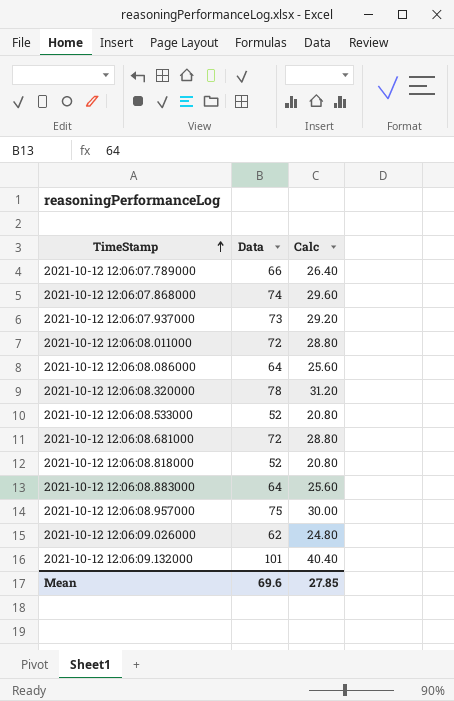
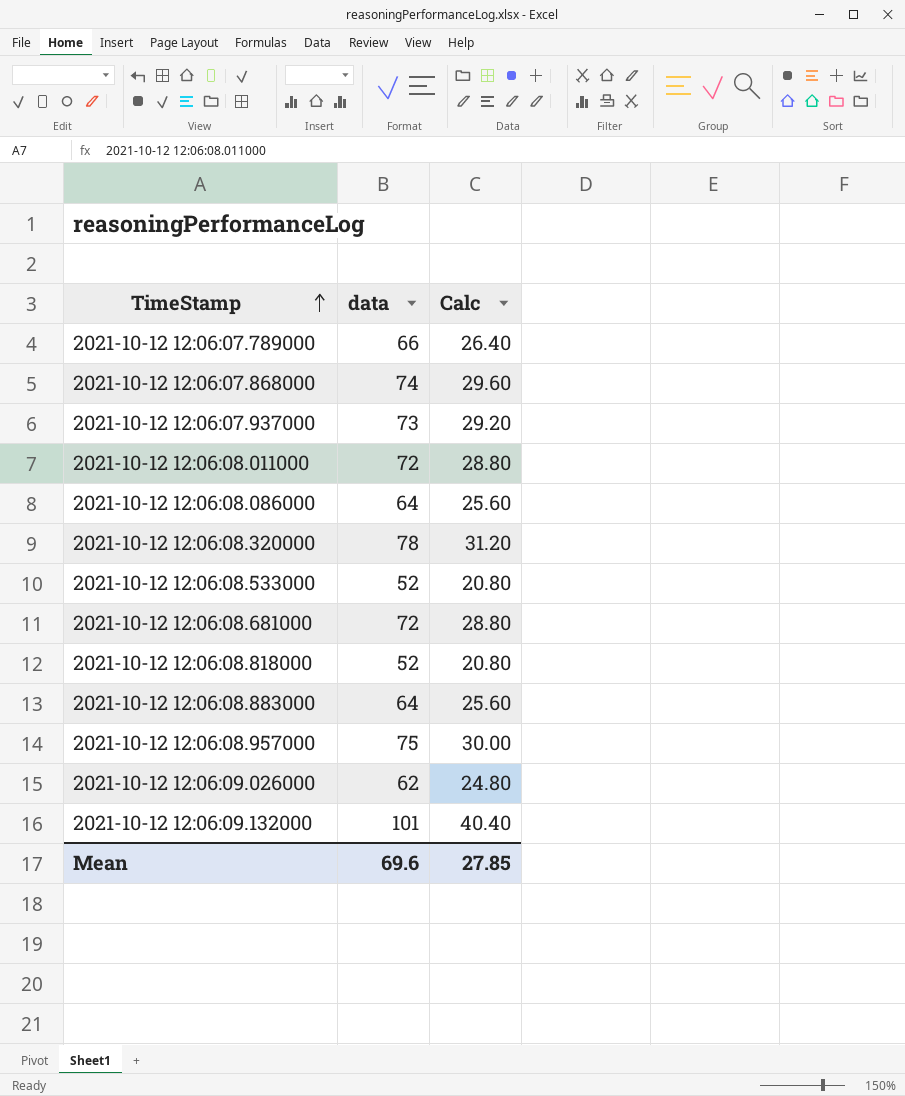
column name: Data -> data

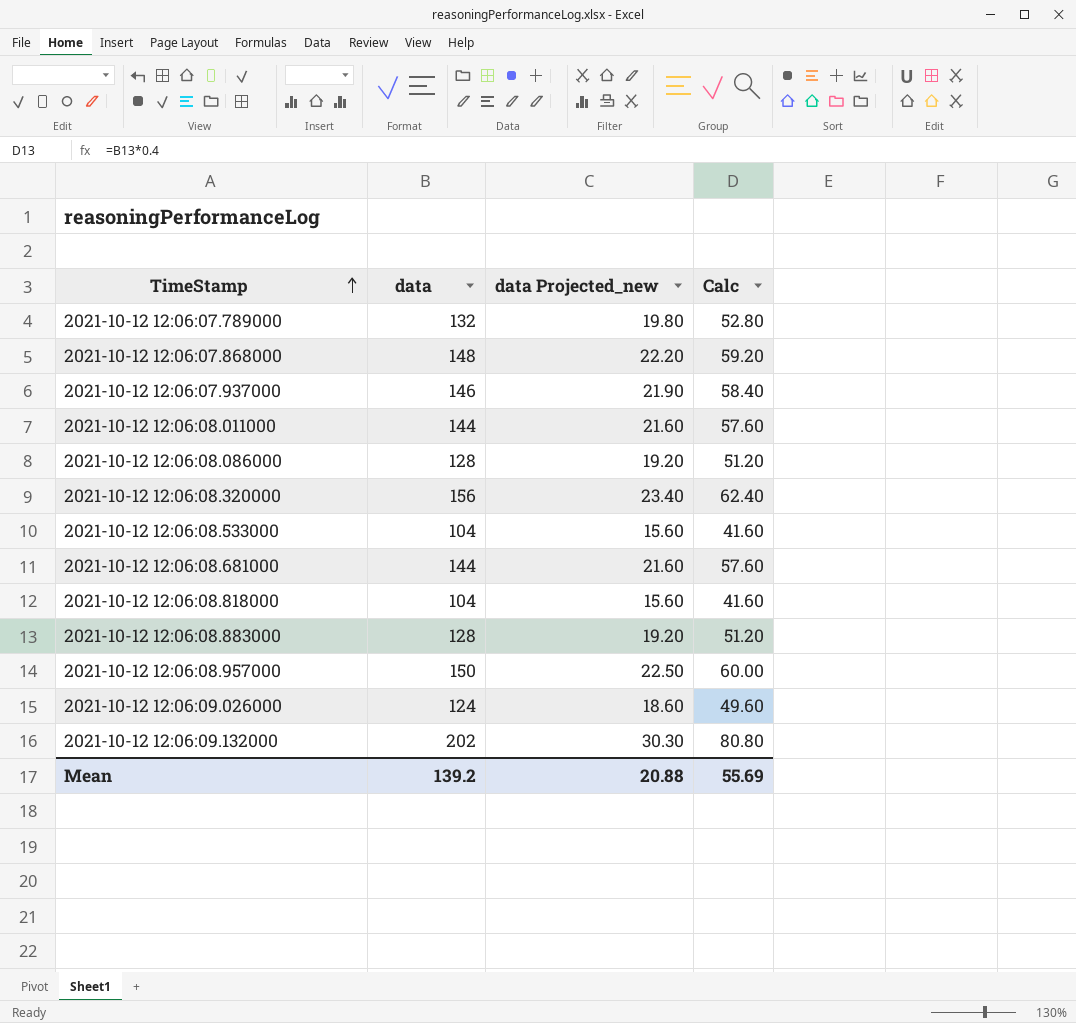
column data Projected_new | formula: none -> [data] * 0.15
2021-10-12 12:06:07.789000 | data: 66 -> 132
2021-10-12 12:06:07.789000 | Calc: 26.40 -> 52.80
2021-10-12 12:06:07.868000 | data: 74 -> 148
2021-10-12 12:06:07.868000 | Calc: 29.60 -> 59.20
2021-10-12 12:06:07.937000 | data: 73 -> 146
2021-10-12 12:06:07.937000 | Calc: 29.20 -> 58.40
2021-10-12 12:06:08.011000 | data: 72 -> 144
2021-10-12 12:06:08.011000 | Calc: 28.80 -> 57.60
2021-10-12 12:06:08.086000 | data: 64 -> 128
2021-10-12 12:06:08.086000 | Calc: 25.60 -> 51.20
2021-10-12 12:06:08.320000 | data: 78 -> 156
2021-10-12 12:06:08.320000 | Calc: 31.20 -> 62.40
2021-10-12 12:06:08.533000 | data: 52 -> 104
2021-10-12 12:06:08.533000 | Calc: 20.80 -> 41.60
2021-10-12 12:06:08.681000 | data: 72 -> 144
2021-10-12 12:06:08.681000 | Calc: 28.80 -> 57.60
2021-10-12 12:06:08.818000 | data: 52 -> 104
2021-10-12 12:06:08.818000 | Calc: 20.80 -> 41.60
2021-10-12 12:06:08.883000 | data: 64 -> 128
2021-10-12 12:06:08.883000 | Calc: 25.60 -> 51.20
2021-10-12 12:06:08.957000 | data: 75 -> 150
2021-10-12 12:06:08.957000 | Calc: 30.00 -> 60.00
2021-10-12 12:06:09.026000 | data: 62 -> 124
2021-10-12 12:06:09.026000 | Calc: 24.80 -> 49.60
2021-10-12 12:06:09.132000 | data: 101 -> 202
2021-10-12 12:06:09.132000 | Calc: 40.40 -> 80.80
Mean | data: 69.6 -> 139.2
Mean | Calc: 27.85 -> 55.69

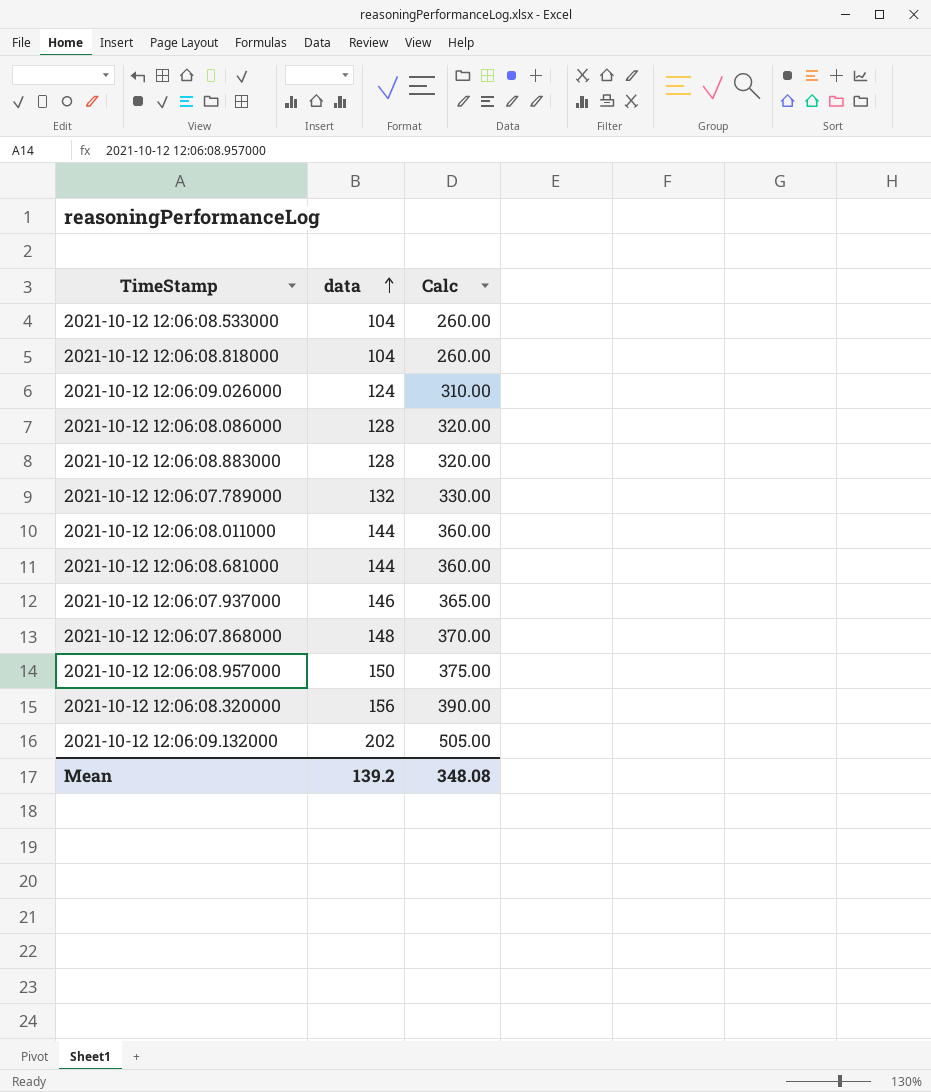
row order: TimeStamp ascending -> data ascending
column data Projected_new | formula: [data] * 0.15 -> none
column Calc | formula: [data] * 0.4 -> [data] * 2.5
Mean | Calc: 55.69 -> 348.08

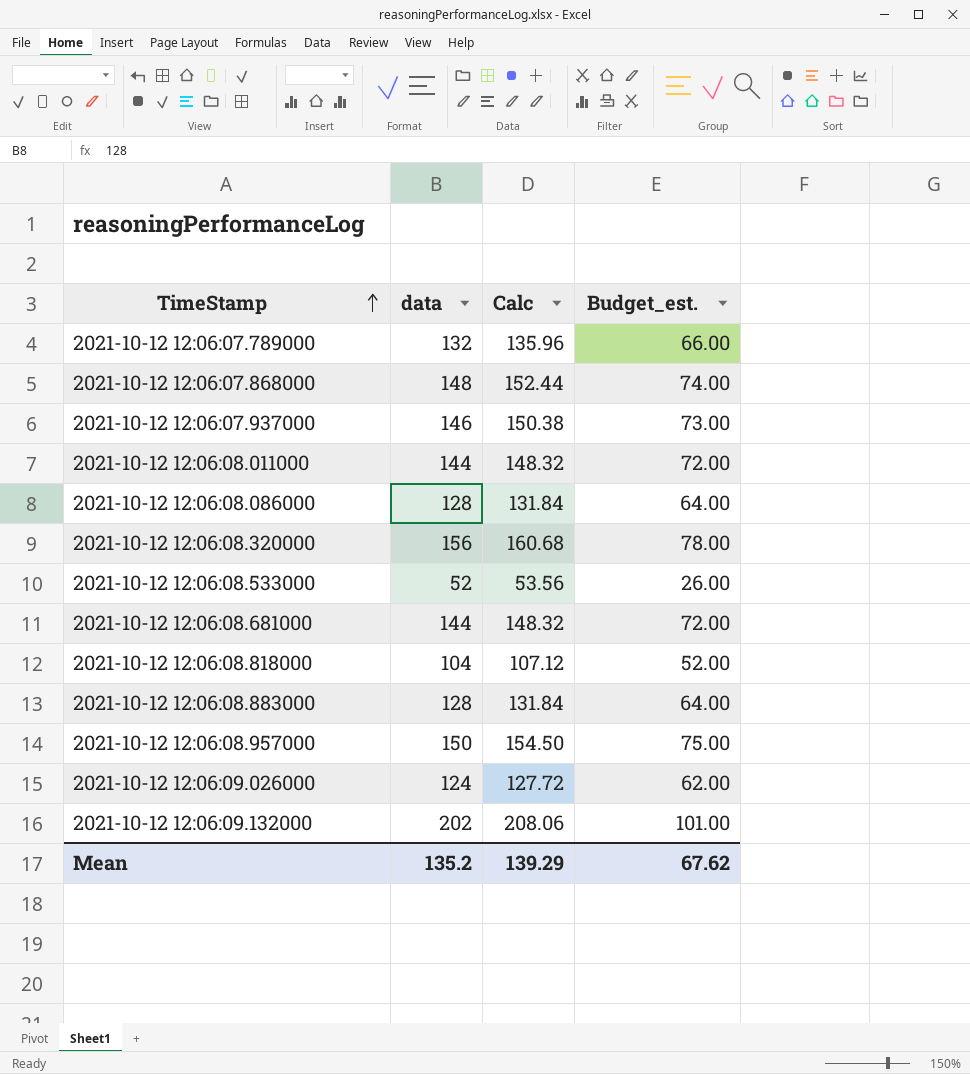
row order: data ascending -> TimeStamp ascending
column Calc | formula: [data] * 2.5 -> [data] * 1.03
column Budget_est. | formula: none -> [data] * 0.5
2021-10-12 12:06:08.533000 | data: 104 -> 52
Mean | data: 139.2 -> 135.2
Mean | Calc: 348.08 -> 139.29

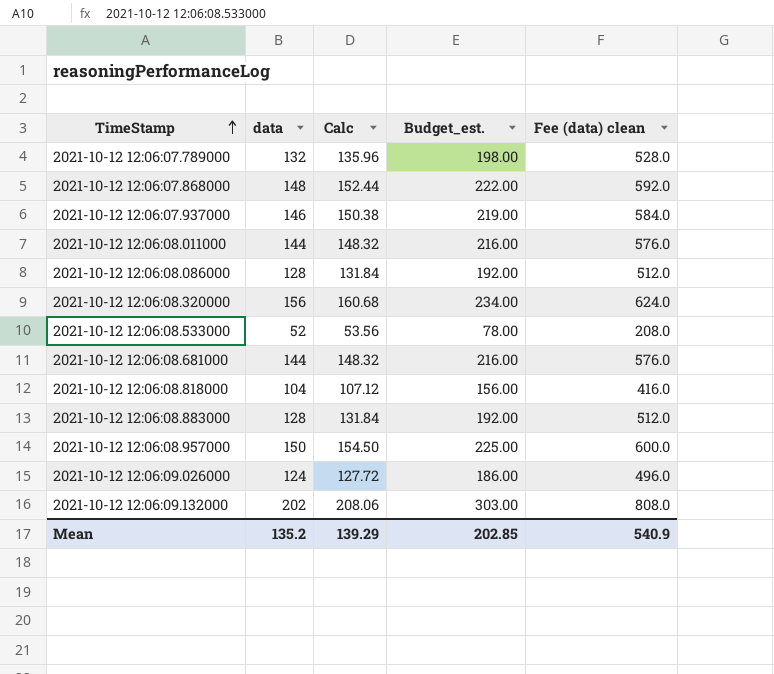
column Budget_est. | formula: [data] * 0.5 -> [data] * 1.5
column Fee (data) clean | formula: none -> [data] * 4
Mean | Budget_est.: 67.62 -> 202.85

